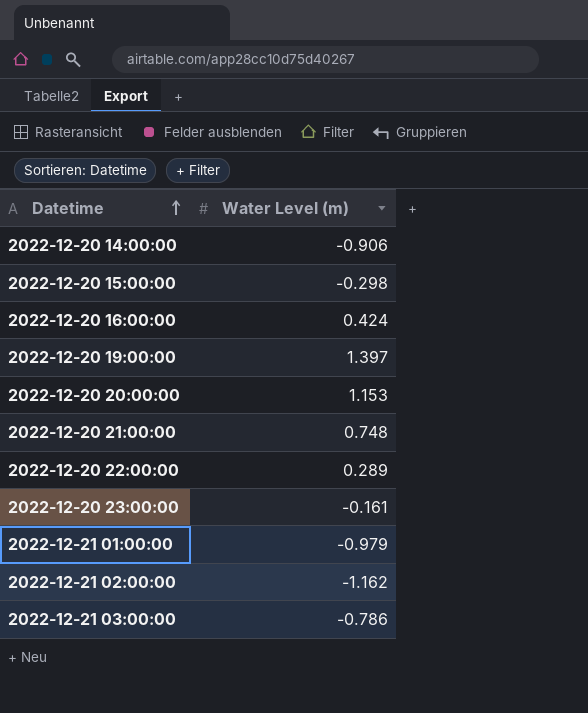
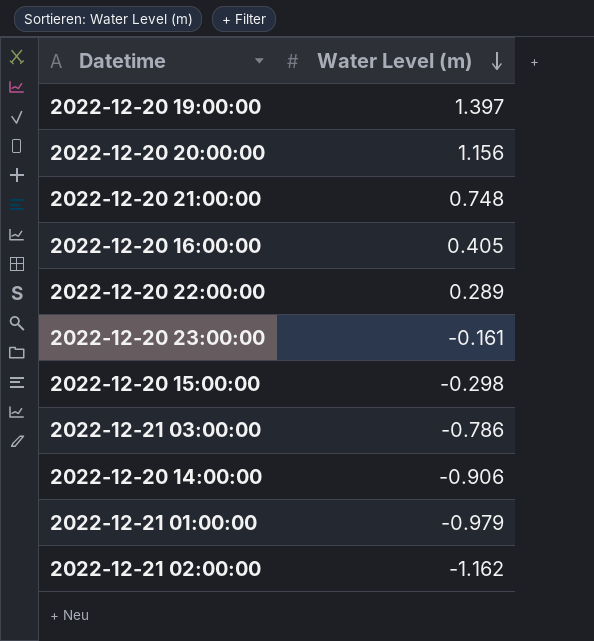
row order: Datetime ascending -> Water Level (m) descending
2022-12-20 20:00:00 | Water Level (m): 1.153 -> 1.156
2022-12-20 16:00:00 | Water Level (m): 0.424 -> 0.405

